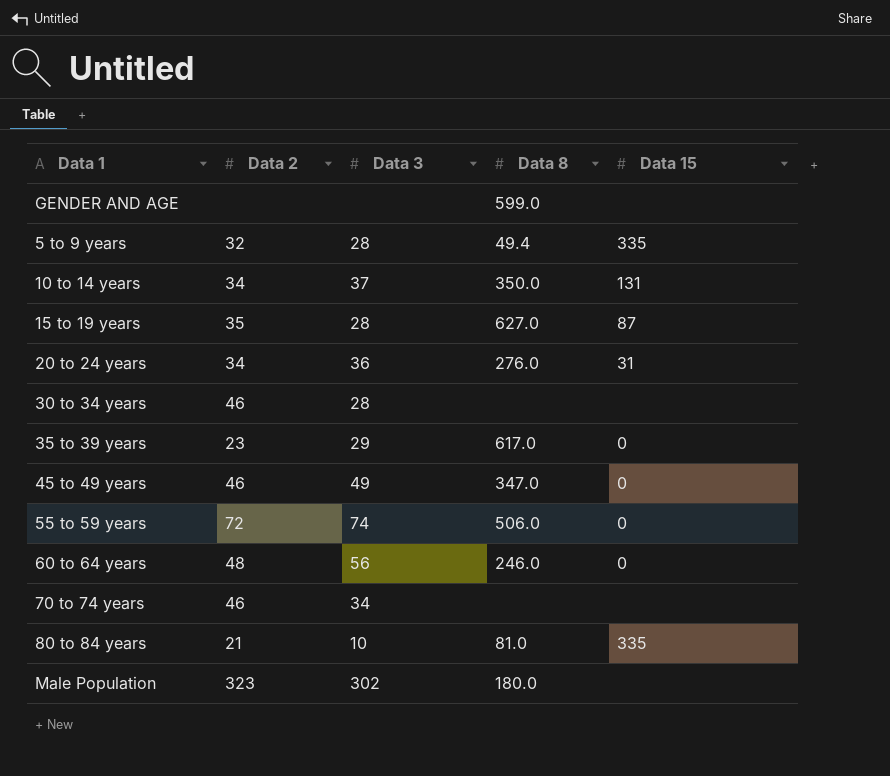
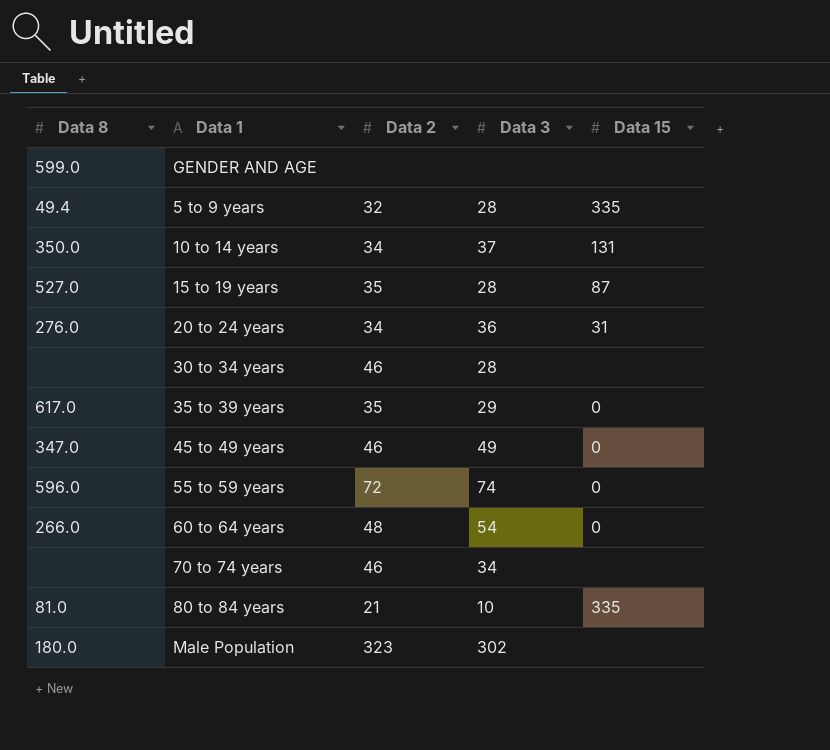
column Data 8 | position: 4 -> 1
15 to 19 years | Data 8: 627.0 -> 527.0
35 to 39 years | Data 2: 23 -> 35
55 to 59 years | Data 8: 506.0 -> 596.0
60 to 64 years | Data 8: 246.0 -> 266.0
60 to 64 years | Data 3: 56 -> 54

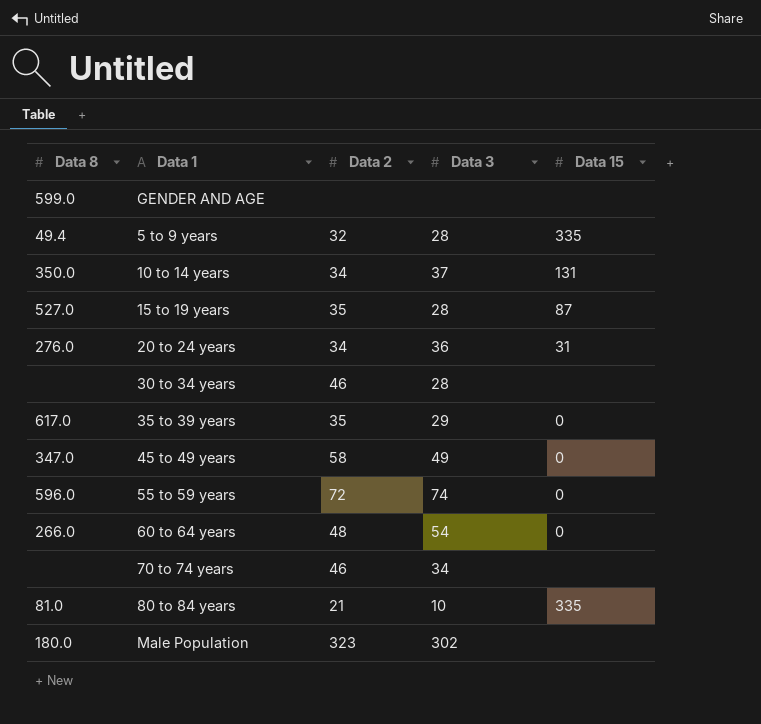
45 to 49 years | Data 2: 46 -> 58

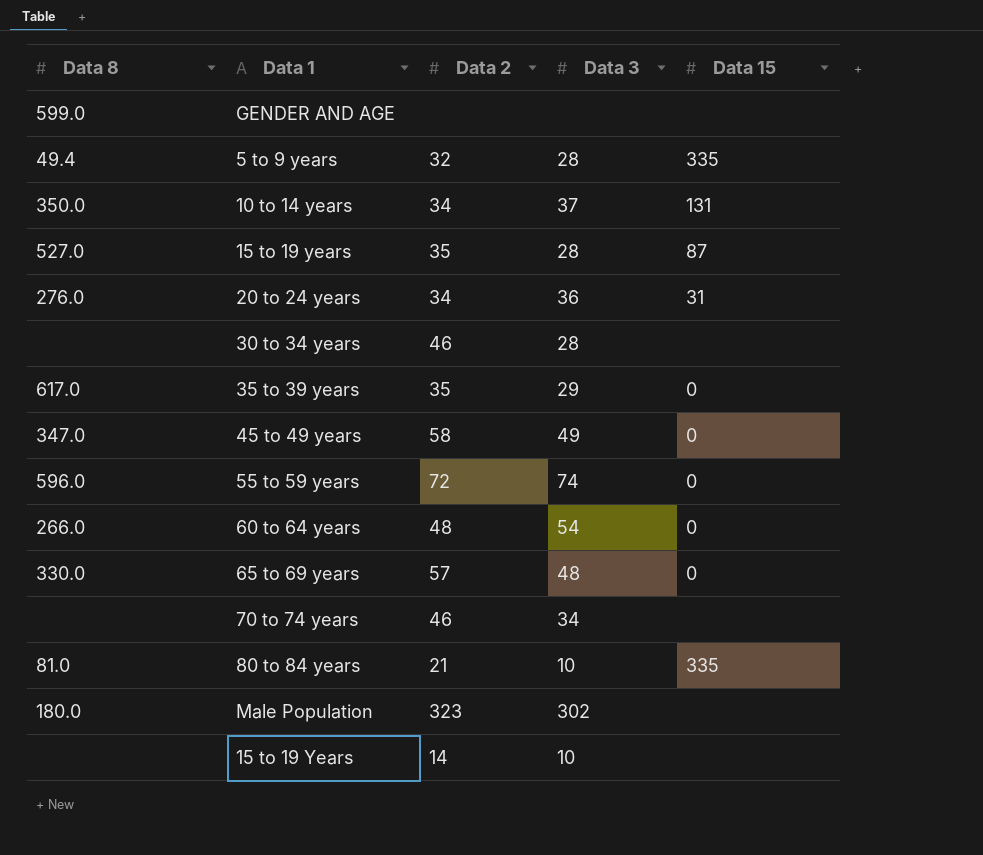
row 65 to 69 years: none -> 330.0 | 57 | 48 | 0
row 15 to 19 Years: none -> none | 14 | 10 | none

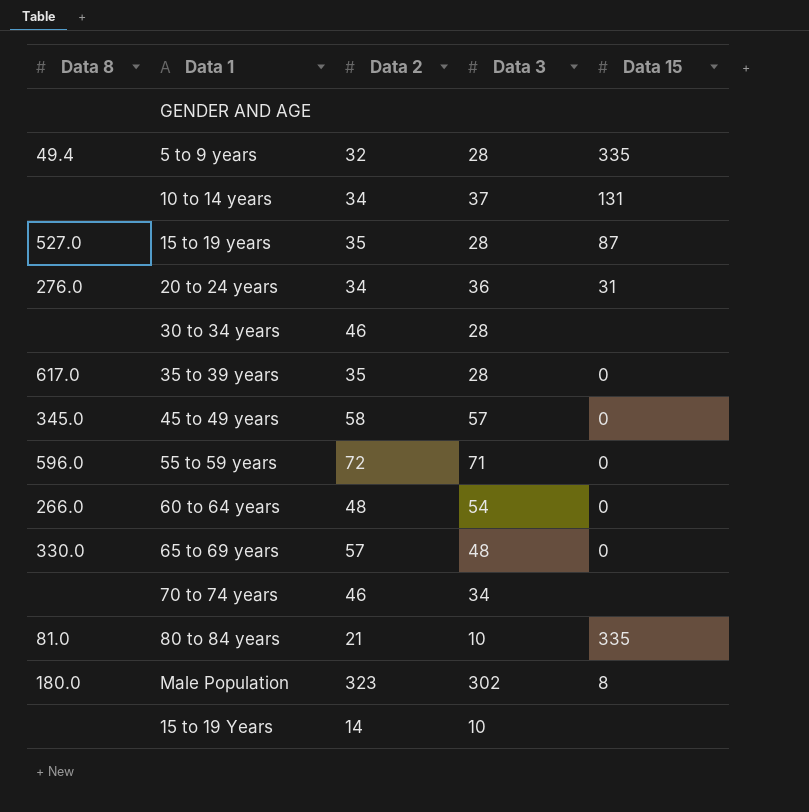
GENDER AND AGE | Data 8: 599.0 -> none
10 to 14 years | Data 8: 350.0 -> none
35 to 39 years | Data 3: 29 -> 28
45 to 49 years | Data 8: 347.0 -> 345.0
45 to 49 years | Data 3: 49 -> 57
55 to 59 years | Data 3: 74 -> 71
Male Population | Data 15: none -> 8

